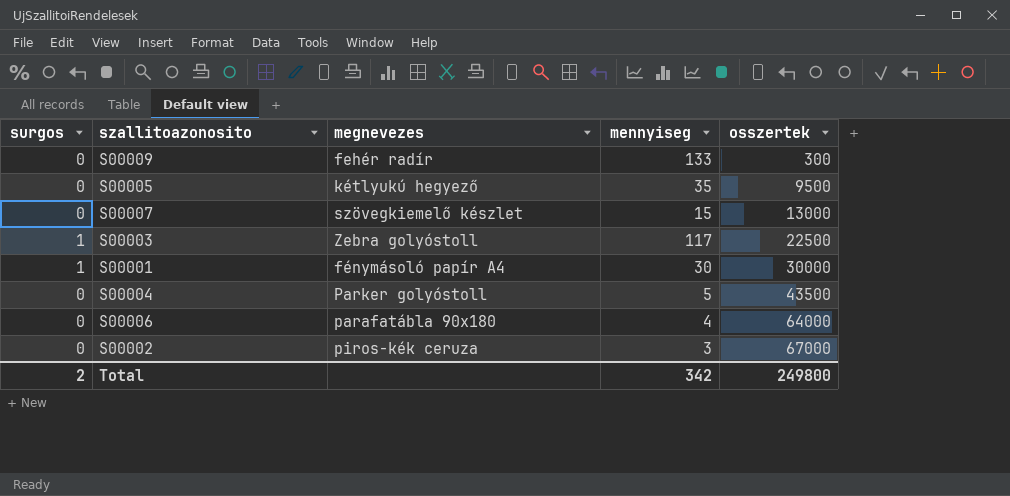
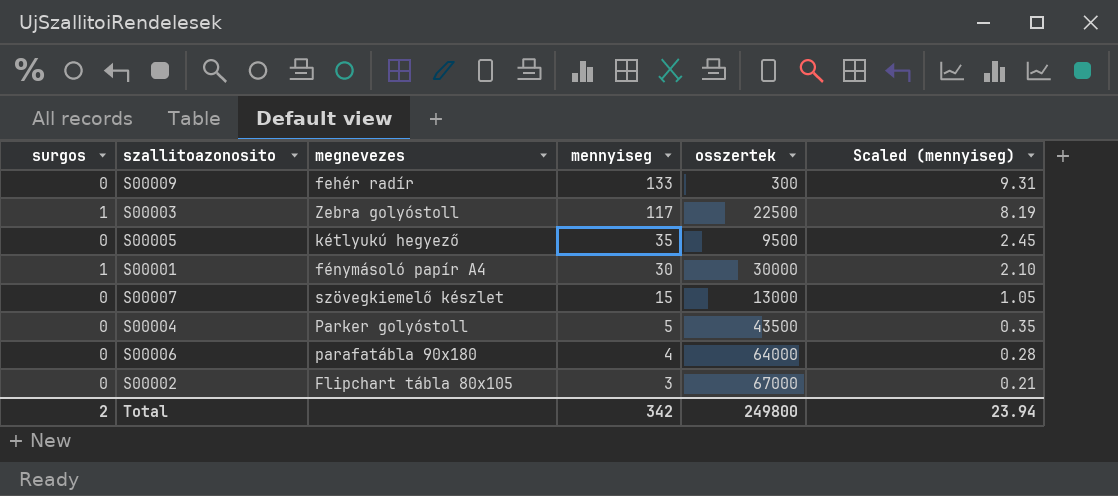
row order: osszertek ascending -> mennyiseg descending
column Scaled (mennyiseg) | formula: none -> [mennyiseg] * 0.07
S00002 | megnevezes: piros-kék ceruza -> Flipchart tábla 80x105

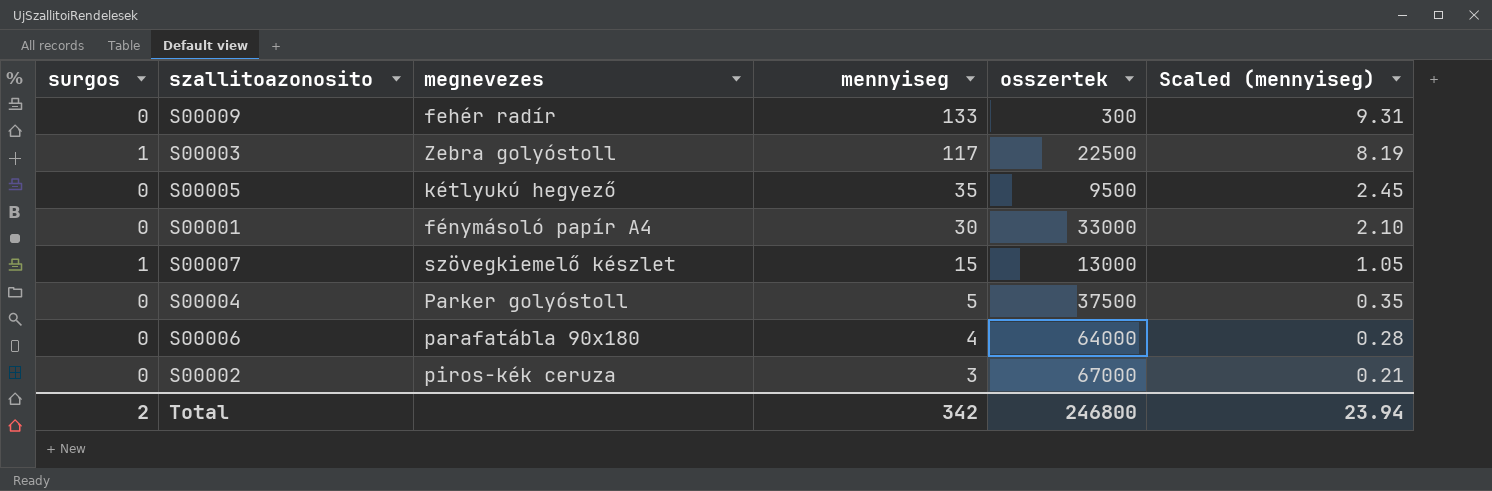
S00001 | surgos: 1 -> 0
S00001 | osszertek: 30000 -> 33000
S00007 | surgos: 0 -> 1
S00004 | osszertek: 43500 -> 37500
S00002 | megnevezes: Flipchart tábla 80x105 -> piros-kék ceruza
Total | osszertek: 249800 -> 246800

